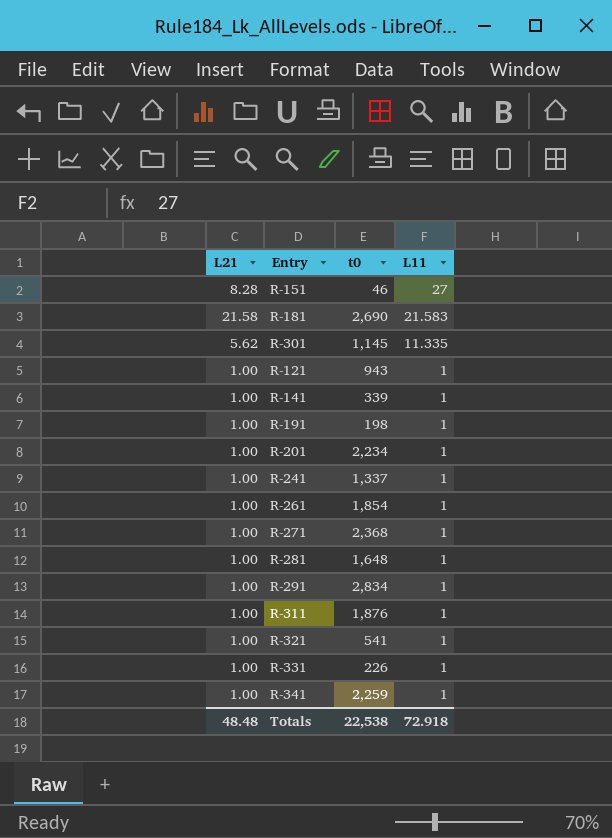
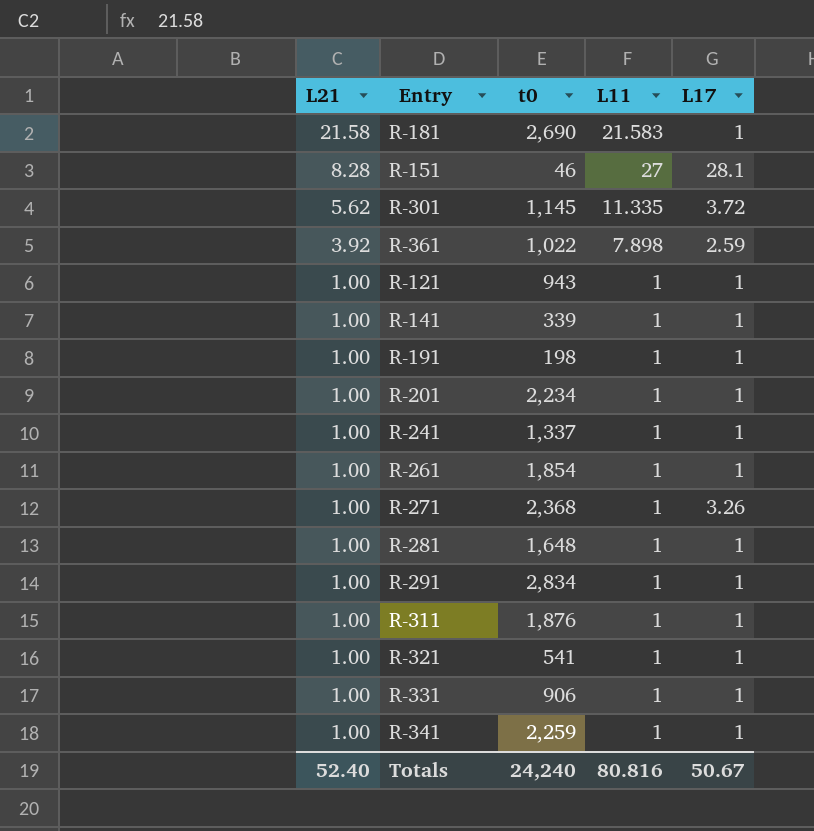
row order: L11 descending -> L21 descending
column L17 | position: none -> 5
row R-361: none -> 3.92 | 1,022 | 7.898 | 2.59
R-331 | t0: 226 -> 906
Totals | L21: 48.48 -> 52.40
Totals | t0: 22,538 -> 24,240
Totals | L11: 72.918 -> 80.816

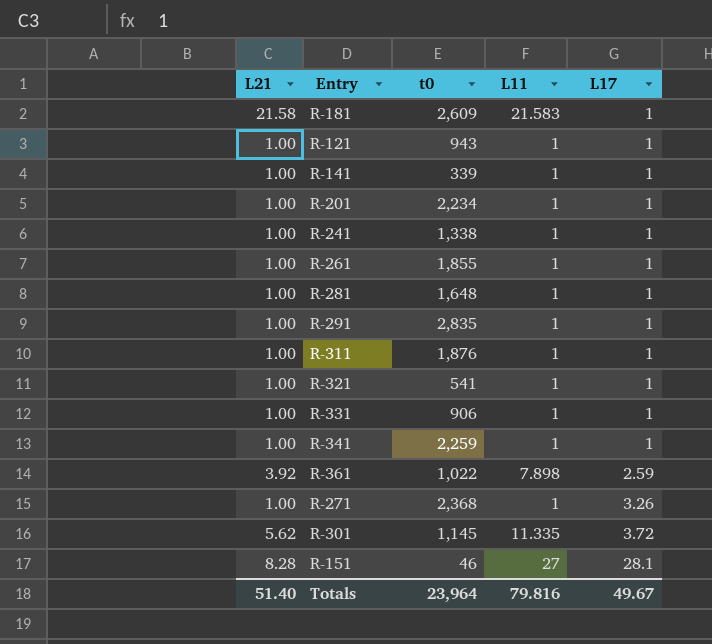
row order: L21 descending -> L17 ascending
row R-191: 1.00 | 198 | 1 | 1 -> none
R-181 | t0: 2,690 -> 2,609
R-241 | t0: 1,337 -> 1,338
R-261 | t0: 1,854 -> 1,855
R-291 | t0: 2,834 -> 2,835
Totals | L21: 52.40 -> 51.40
Totals | t0: 24,240 -> 23,964
Totals | L11: 80.816 -> 79.816
Totals | L17: 50.67 -> 49.67

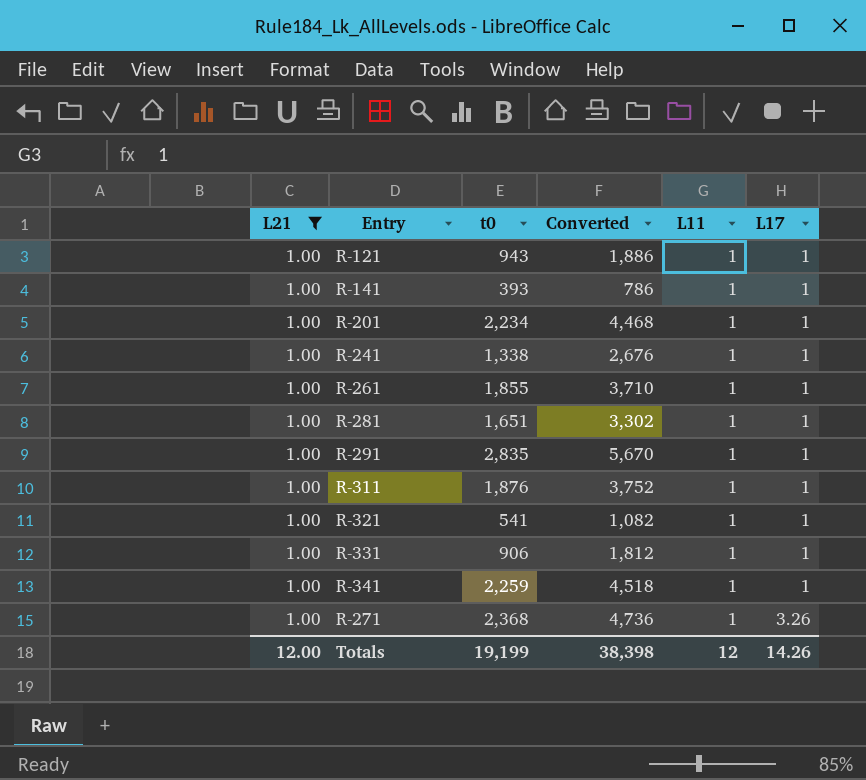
filter: none -> L21 = 1.00
column Converted | formula: none -> [t0] * 2
R-141 | t0: 339 -> 393
R-281 | t0: 1,648 -> 1,651
Totals | L21: 51.40 -> 12.00
Totals | t0: 23,964 -> 19,199
Totals | L11: 79.816 -> 12
Totals | L17: 49.67 -> 14.26

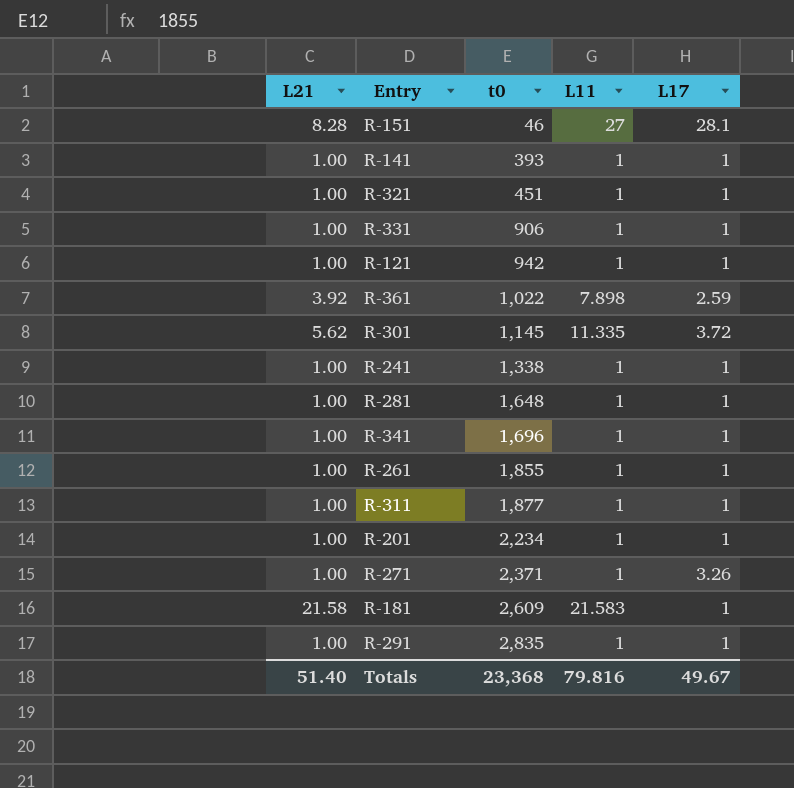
filter: L21 = 1.00 -> none
row order: L17 ascending -> t0 ascending
column Converted | formula: [t0] * 2 -> none
R-321 | t0: 541 -> 451
R-121 | t0: 943 -> 942
R-281 | t0: 1,651 -> 1,648
R-341 | t0: 2,259 -> 1,696
R-311 | t0: 1,876 -> 1,877
R-271 | t0: 2,368 -> 2,371
Totals | L21: 12.00 -> 51.40
Totals | t0: 19,199 -> 23,368
Totals | L11: 12 -> 79.816
Totals | L17: 14.26 -> 49.67

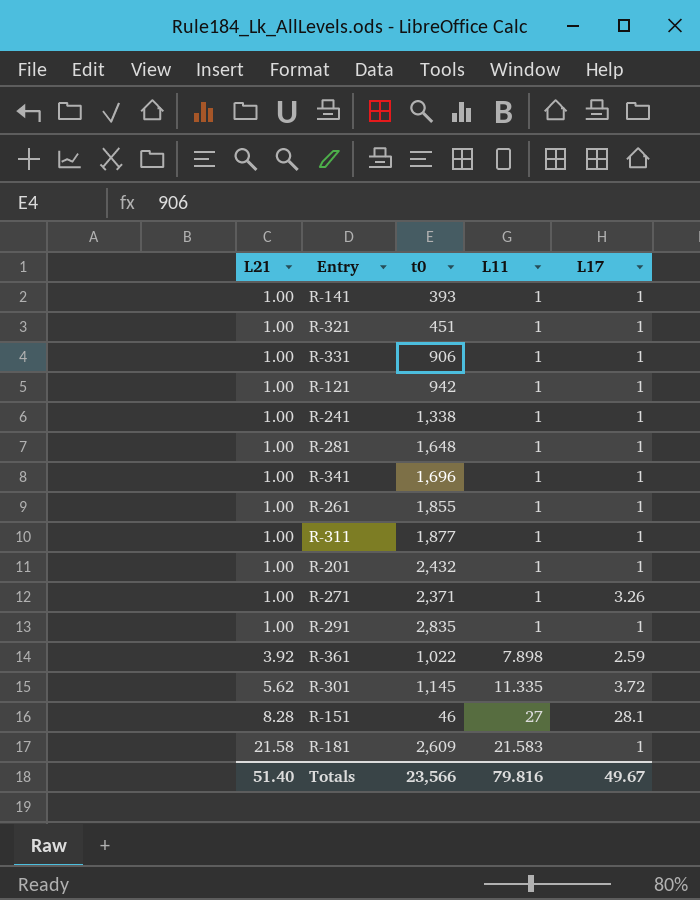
row order: t0 ascending -> L21 ascending
R-201 | t0: 2,234 -> 2,432
Totals | t0: 23,368 -> 23,566

